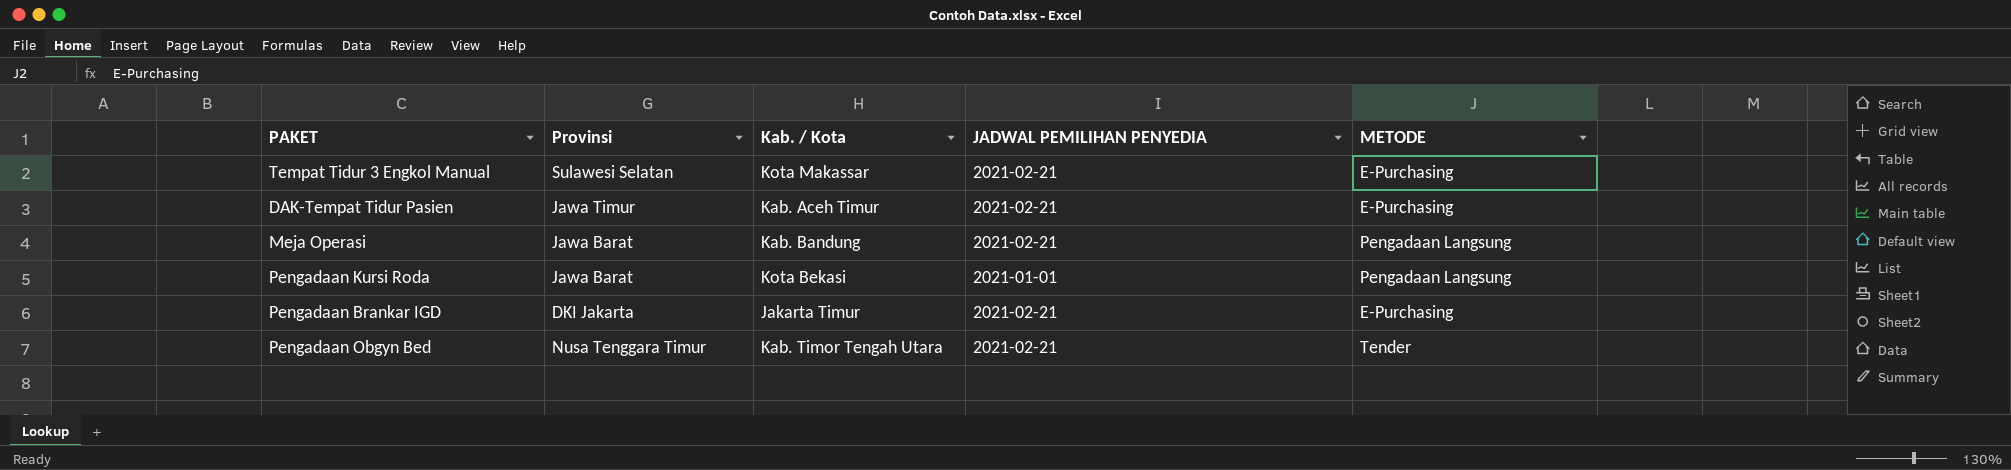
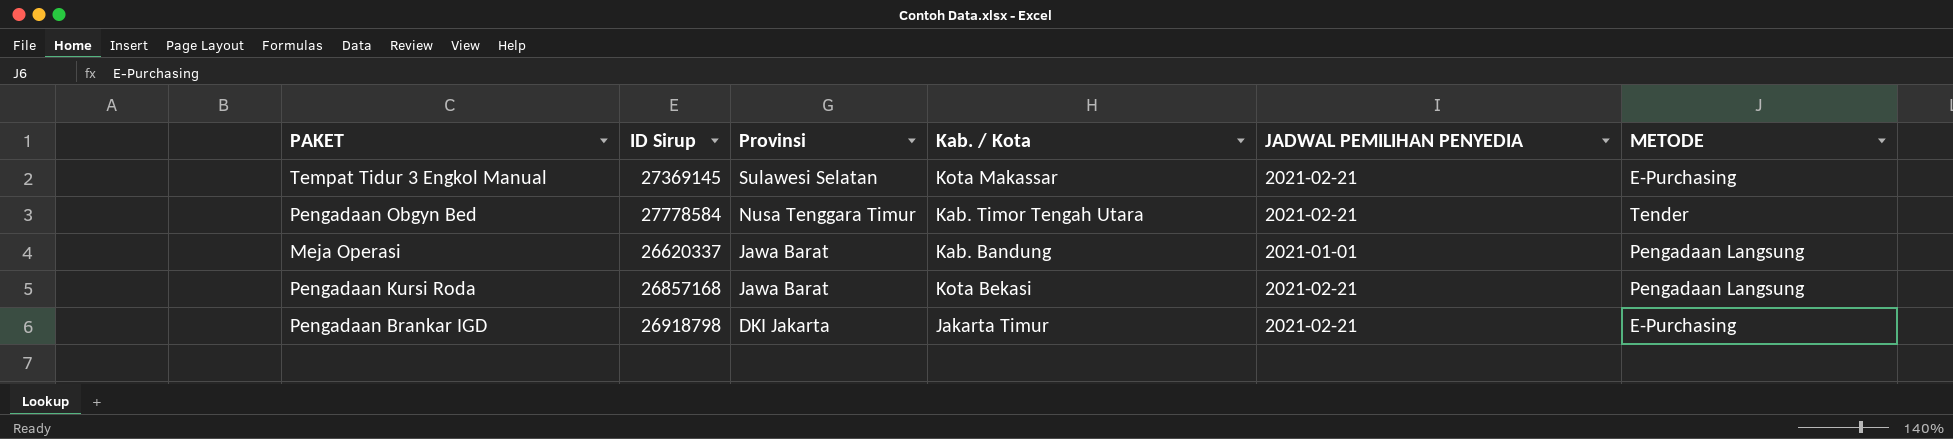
row order: none -> Provinsi descending
column ID Sirup | position: none -> 2
row DAK-Tempat Tidur Pasien: Jawa Timur | Kab. Aceh Timur | 2021-02-21 | E-Purchasing -> none
Meja Operasi | JADWAL PEMILIHAN PENYEDIA: 2021-02-21 -> 2021-01-01
Pengadaan Kursi Roda | JADWAL PEMILIHAN PENYEDIA: 2021-01-01 -> 2021-02-21

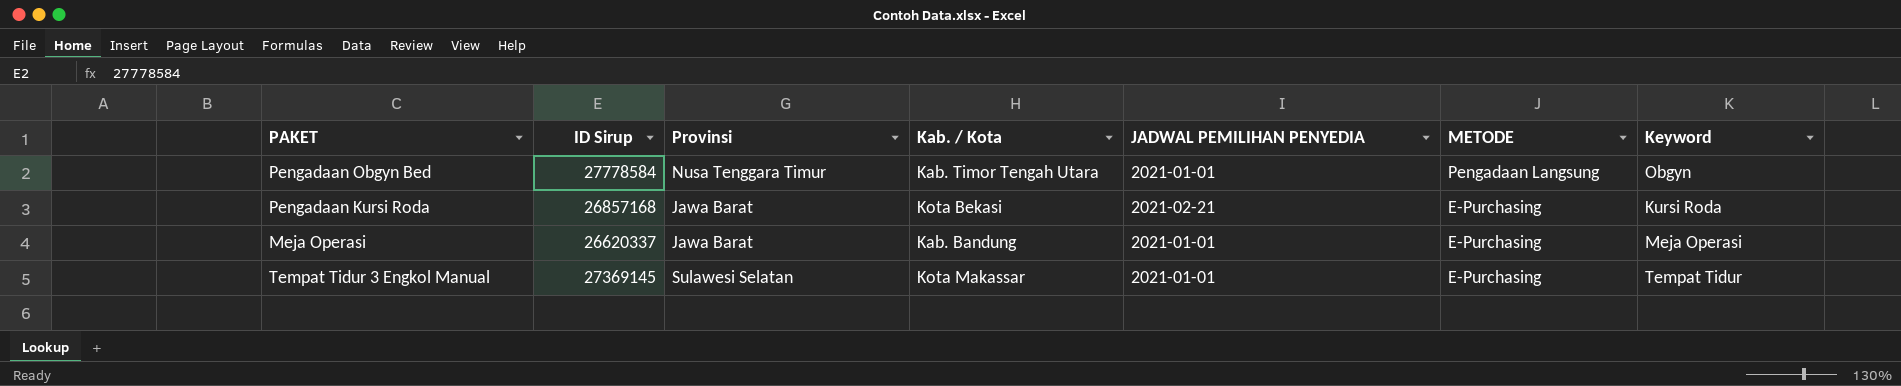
row order: Provinsi descending -> METODE descending
column Keyword | position: none -> 7
row Pengadaan Brankar IGD: 26918798 | DKI Jakarta | Jakarta Timur | 2021-02-21 | E-Purchasing -> none
Pengadaan Obgyn Bed | JADWAL PEMILIHAN PENYEDIA: 2021-02-21 -> 2021-01-01
Pengadaan Obgyn Bed | METODE: Tender -> Pengadaan Langsung
Pengadaan Kursi Roda | METODE: Pengadaan Langsung -> E-Purchasing
Meja Operasi | METODE: Pengadaan Langsung -> E-Purchasing
Tempat Tidur 3 Engkol Manual | JADWAL PEMILIHAN PENYEDIA: 2021-02-21 -> 2021-01-01

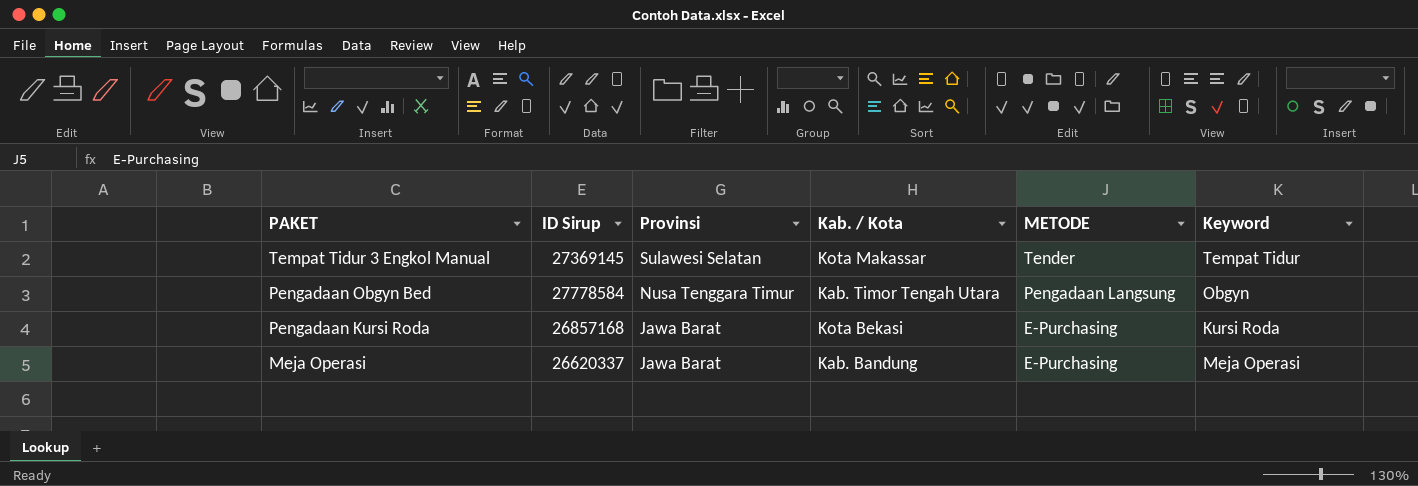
row order: METODE descending -> PAKET descending
column JADWAL PEMILIHAN PENYEDIA | position: 5 -> none
Tempat Tidur 3 Engkol Manual | METODE: E-Purchasing -> Tender

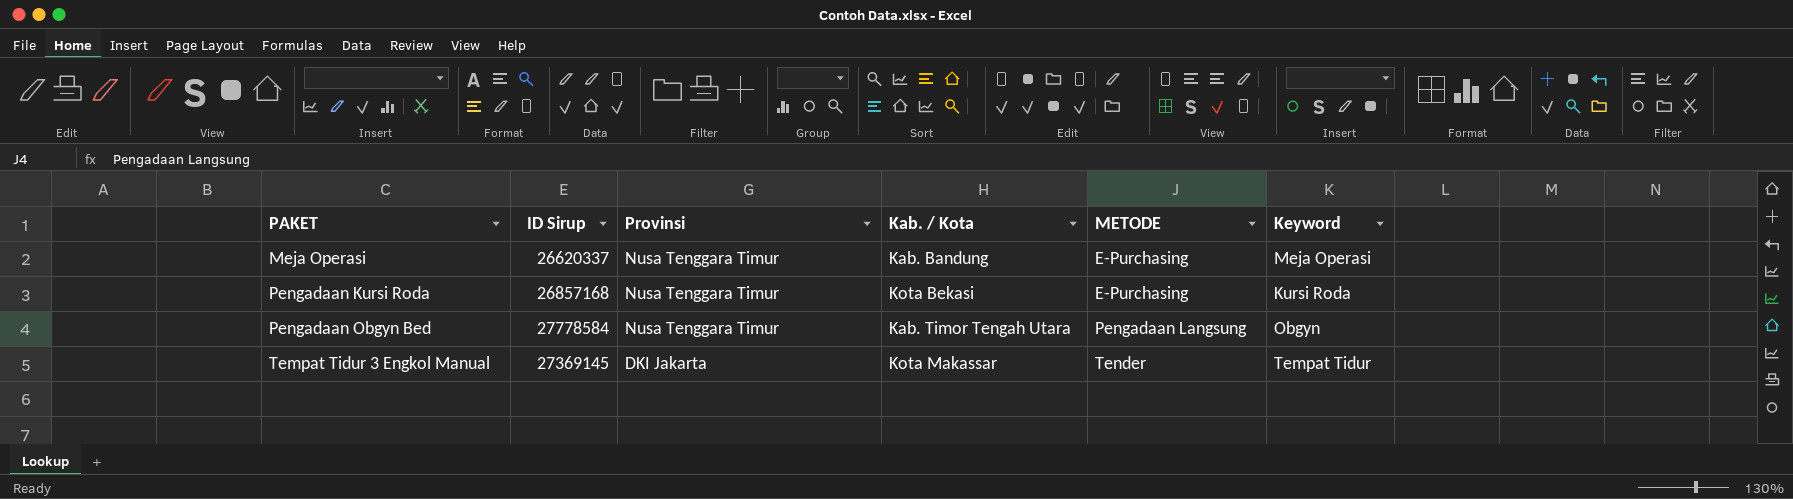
row order: PAKET descending -> PAKET ascending
Meja Operasi | Provinsi: Jawa Barat -> Nusa Tenggara Timur
Pengadaan Kursi Roda | Provinsi: Jawa Barat -> Nusa Tenggara Timur
Tempat Tidur 3 Engkol Manual | Provinsi: Sulawesi Selatan -> DKI Jakarta

